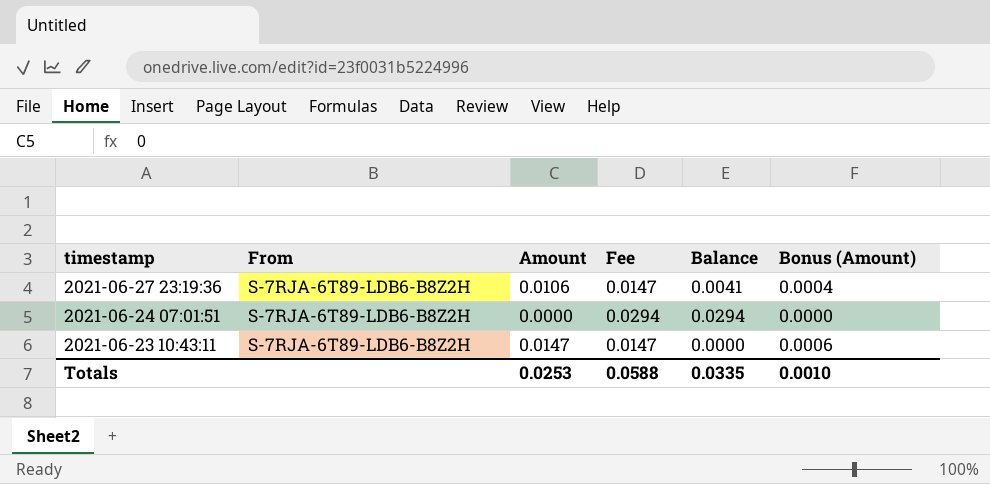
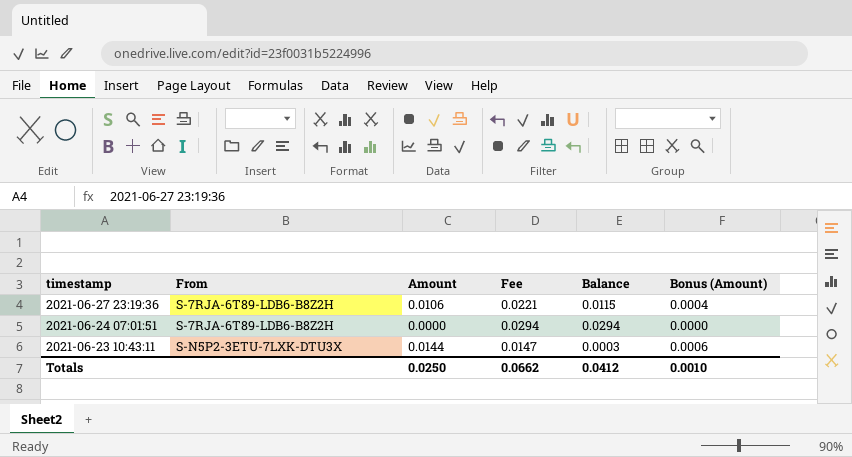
2021-06-27 23:19:36 | Fee: 0.0147 -> 0.0221
2021-06-27 23:19:36 | Balance: 0.0041 -> 0.0115
2021-06-23 10:43:11 | From: S-7RJA-6T89-LDB6-B8Z2H -> S-N5P2-3ETU-7LXK-DTU3X
2021-06-23 10:43:11 | Amount: 0.0147 -> 0.0144
2021-06-23 10:43:11 | Balance: 0.0000 -> 0.0003
Totals | Amount: 0.0253 -> 0.0250
Totals | Fee: 0.0588 -> 0.0662
Totals | Balance: 0.0335 -> 0.0412

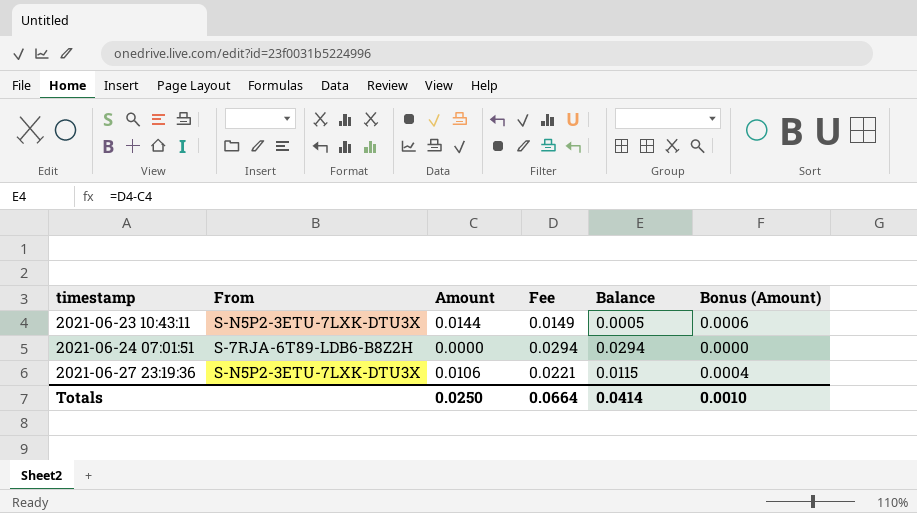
row order: timestamp descending -> timestamp ascending
2021-06-23 10:43:11 | Fee: 0.0147 -> 0.0149
2021-06-23 10:43:11 | Balance: 0.0003 -> 0.0005
2021-06-27 23:19:36 | From: S-7RJA-6T89-LDB6-B8Z2H -> S-N5P2-3ETU-7LXK-DTU3X
Totals | Fee: 0.0662 -> 0.0664
Totals | Balance: 0.0412 -> 0.0414

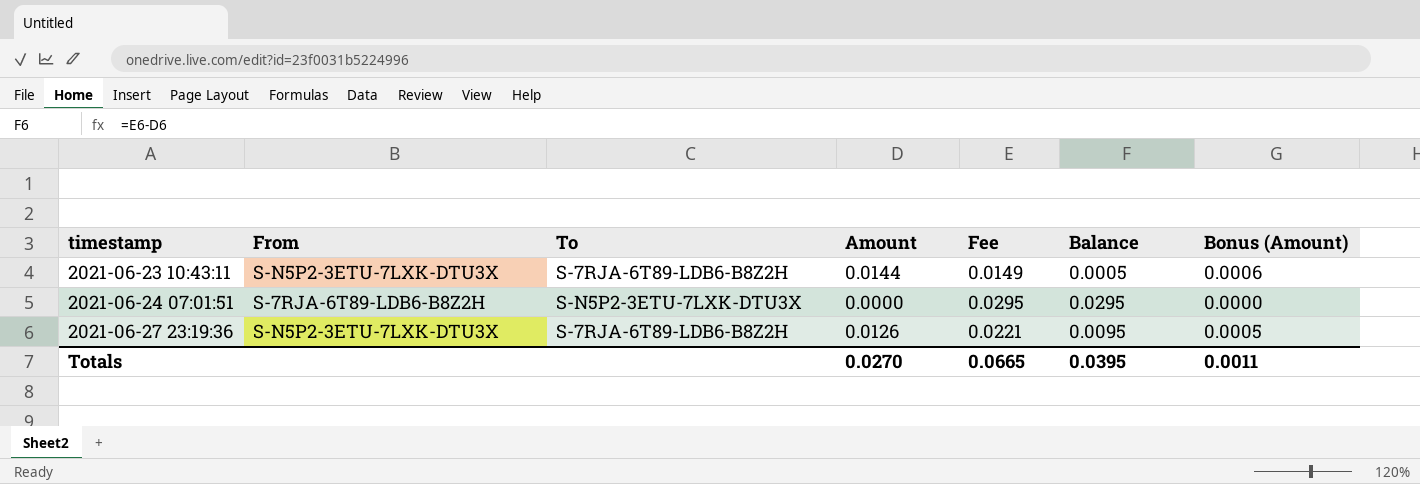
column To | position: none -> 3
2021-06-24 07:01:51 | Fee: 0.0294 -> 0.0295
2021-06-24 07:01:51 | Balance: 0.0294 -> 0.0295
2021-06-27 23:19:36 | Amount: 0.0106 -> 0.0126
2021-06-27 23:19:36 | Balance: 0.0115 -> 0.0095
2021-06-27 23:19:36 | Bonus (Amount): 0.0004 -> 0.0005
Totals | Amount: 0.0250 -> 0.0270
Totals | Fee: 0.0664 -> 0.0665
Totals | Balance: 0.0414 -> 0.0395
Totals | Bonus (Amount): 0.0010 -> 0.0011

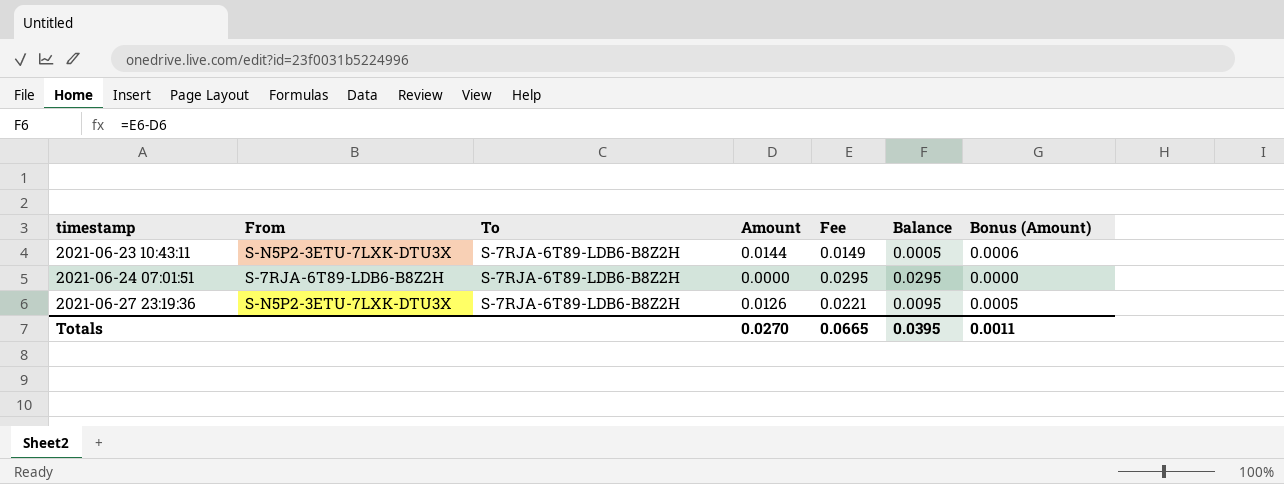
2021-06-24 07:01:51 | To: S-N5P2-3ETU-7LXK-DTU3X -> S-7RJA-6T89-LDB6-B8Z2H

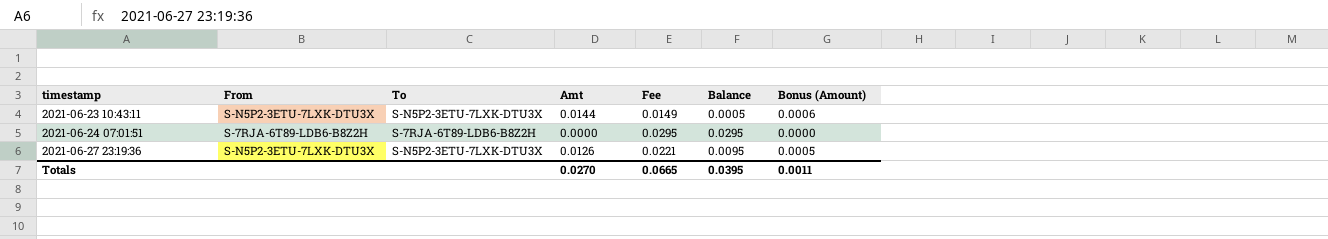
column name: Amount -> Amt
2021-06-23 10:43:11 | To: S-7RJA-6T89-LDB6-B8Z2H -> S-N5P2-3ETU-7LXK-DTU3X
2021-06-27 23:19:36 | To: S-7RJA-6T89-LDB6-B8Z2H -> S-N5P2-3ETU-7LXK-DTU3X

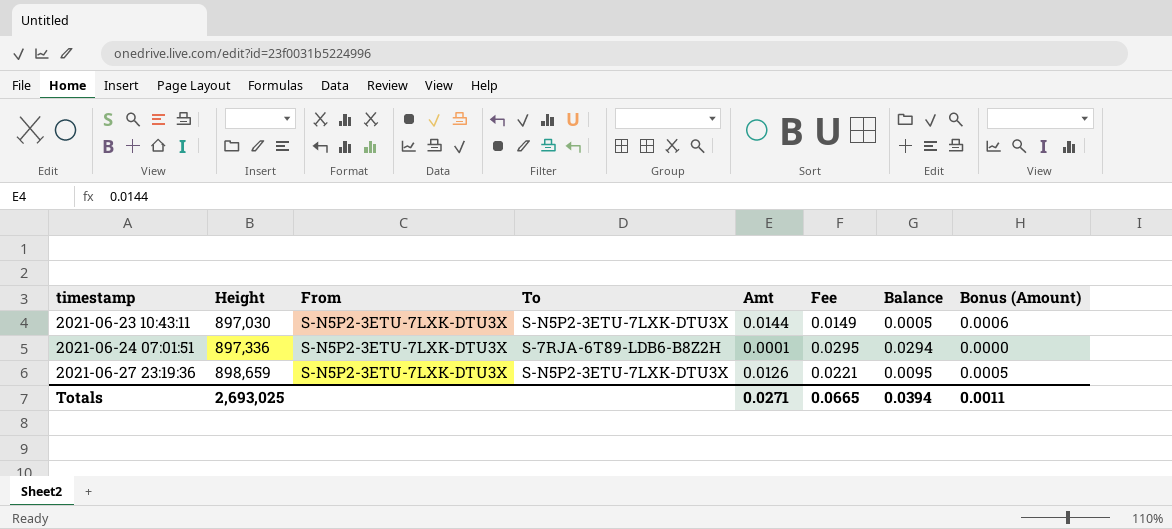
column Height | position: none -> 2
2021-06-24 07:01:51 | From: S-7RJA-6T89-LDB6-B8Z2H -> S-N5P2-3ETU-7LXK-DTU3X
2021-06-24 07:01:51 | Amt: 0.0000 -> 0.0001
2021-06-24 07:01:51 | Balance: 0.0295 -> 0.0294
Totals | Amt: 0.0270 -> 0.0271
Totals | Balance: 0.0395 -> 0.0394

